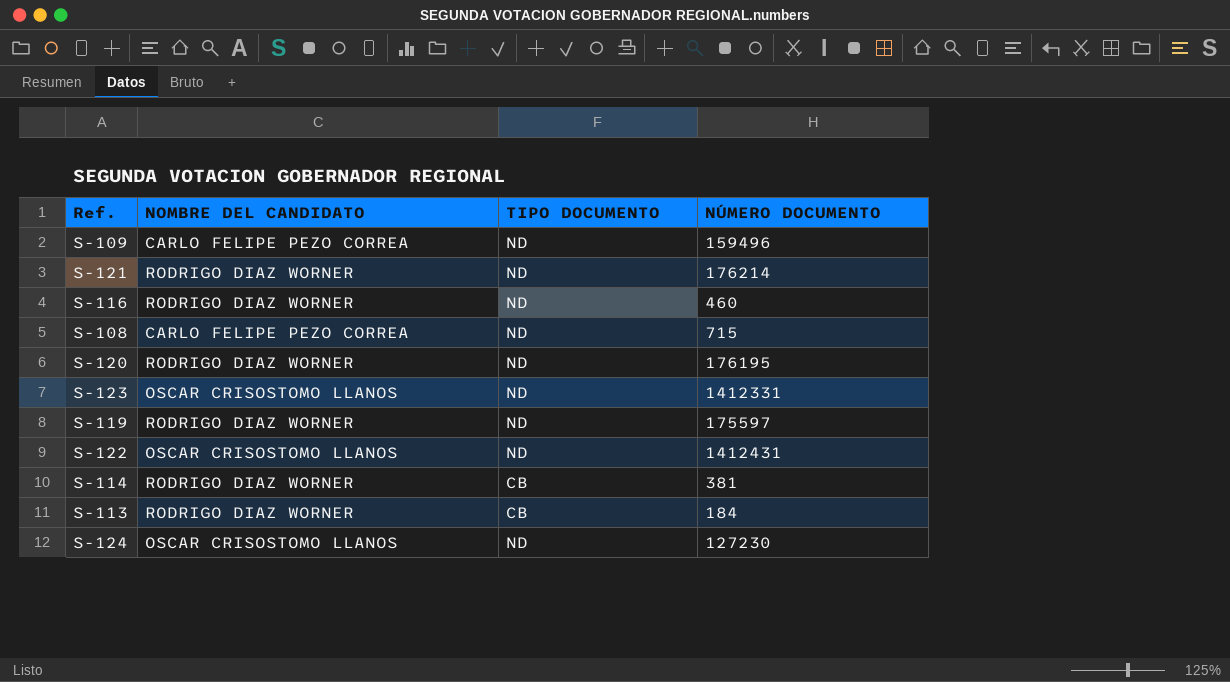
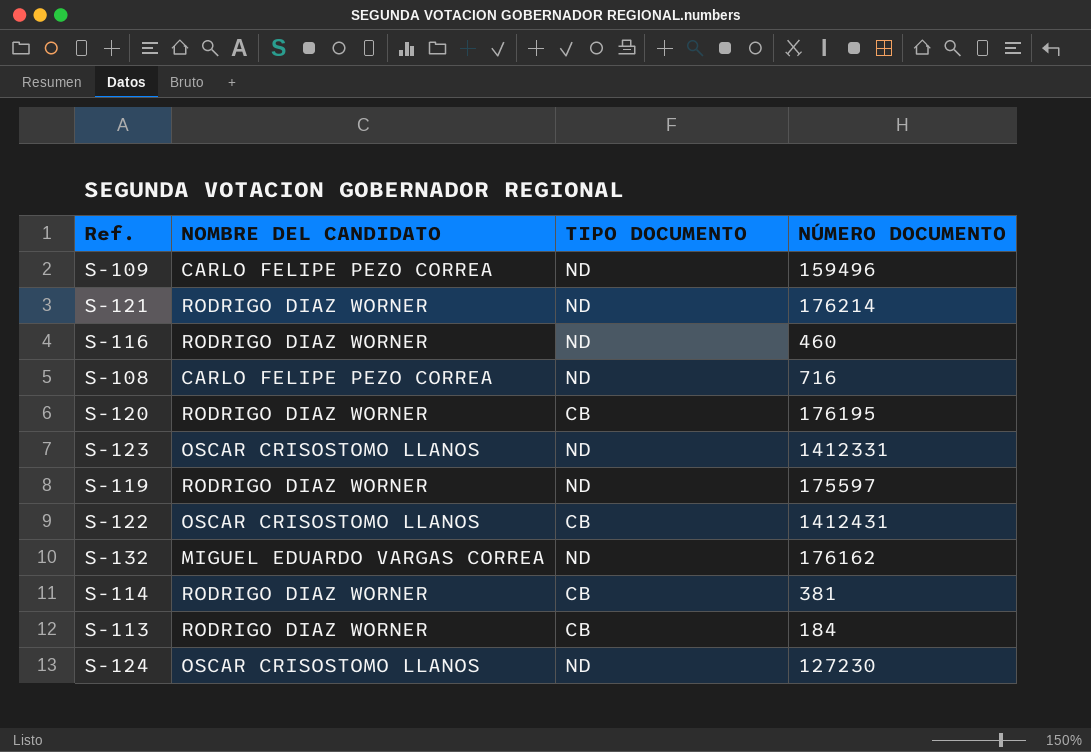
S-108 | NÚMERO DOCUMENTO: 715 -> 716
S-120 | TIPO DOCUMENTO: ND -> CB
S-122 | TIPO DOCUMENTO: ND -> CB
row S-132: none -> MIGUEL EDUARDO VARGAS CORREA | ND | 176162

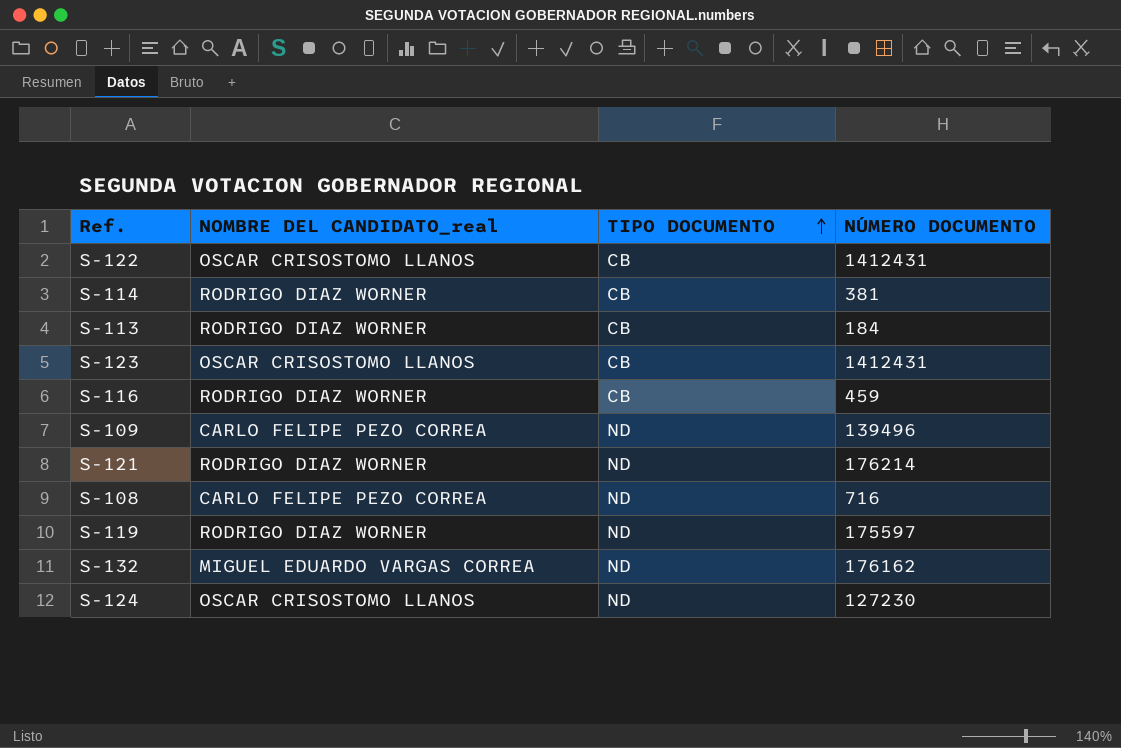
row order: none -> TIPO DOCUMENTO ascending
column name: NOMBRE DEL CANDIDATO -> NOMBRE DEL CANDIDATO_real
row S-120: RODRIGO DIAZ WORNER | CB | 176195 -> none
S-123 | TIPO DOCUMENTO: ND -> CB
S-123 | NÚMERO DOCUMENTO: 1412331 -> 1412431
S-116 | TIPO DOCUMENTO: ND -> CB
S-116 | NÚMERO DOCUMENTO: 460 -> 459
S-109 | NÚMERO DOCUMENTO: 159496 -> 139496

